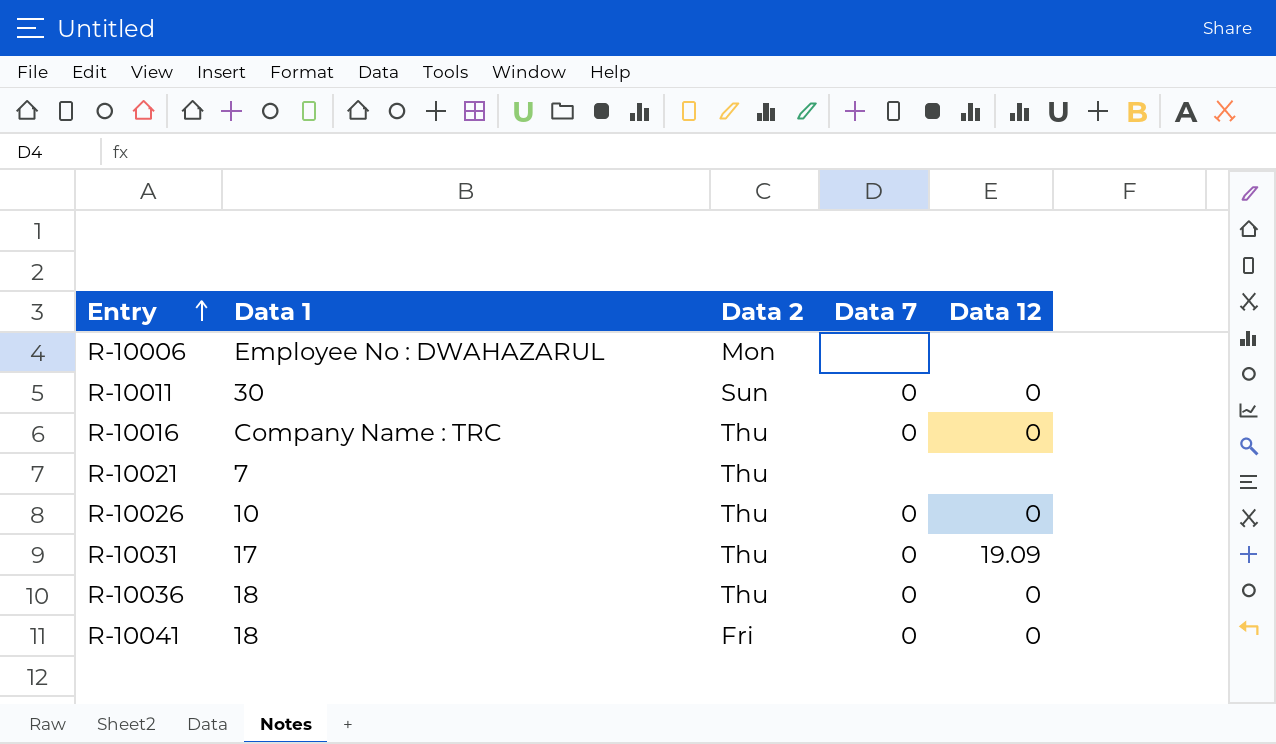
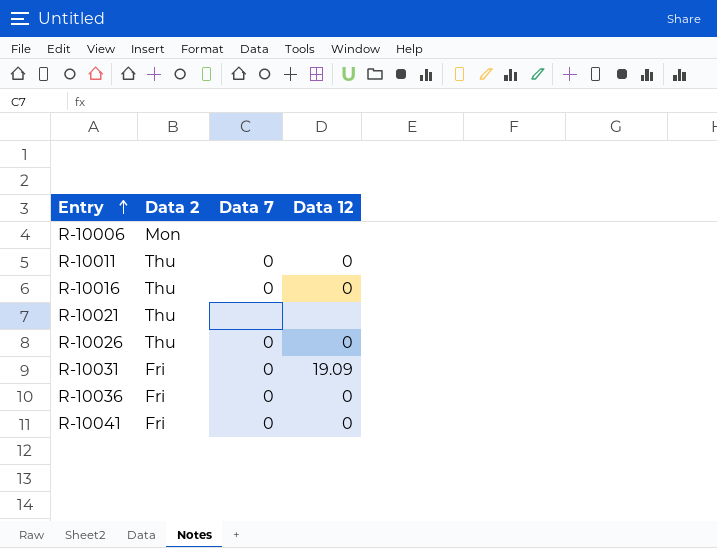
column Data 1 | position: 2 -> none
R-10011 | Data 2: Sun -> Thu
R-10031 | Data 2: Thu -> Fri
R-10036 | Data 2: Thu -> Fri

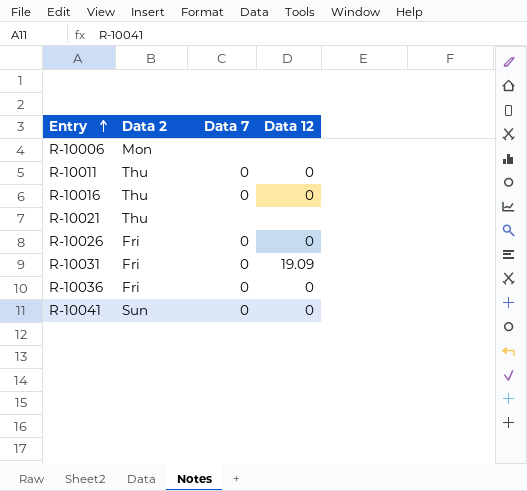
R-10026 | Data 2: Thu -> Fri
R-10041 | Data 2: Fri -> Sun

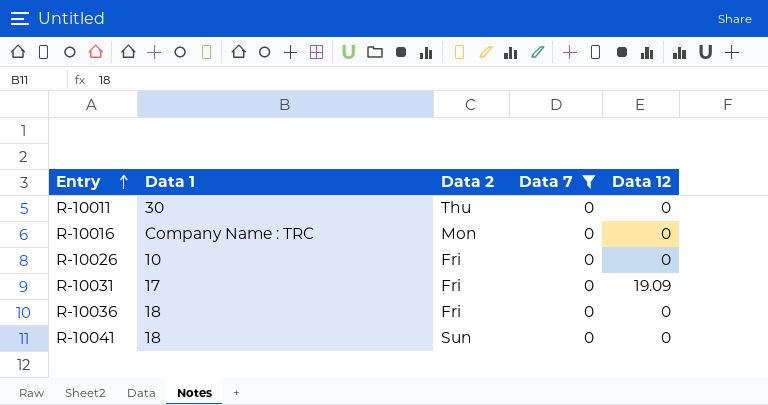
filter: none -> Data 7 = 0
column Data 1 | position: none -> 2
R-10016 | Data 2: Thu -> Mon

